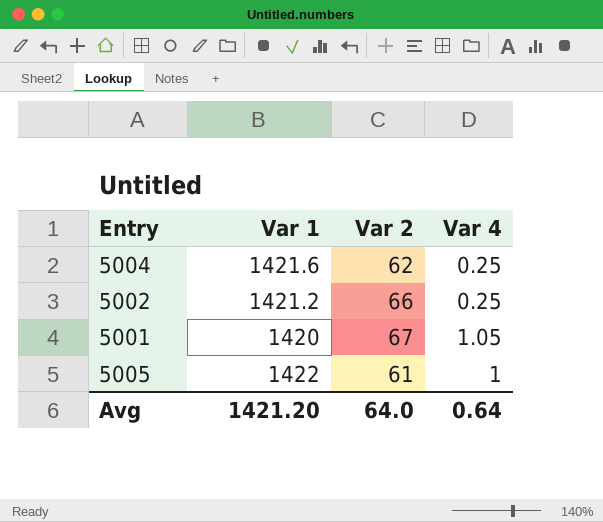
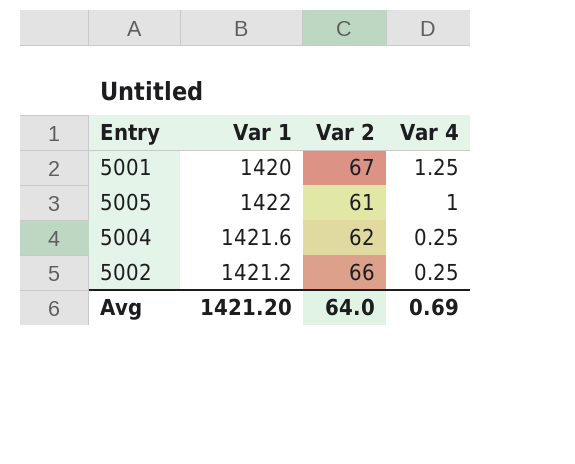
row order: none -> Var 4 descending
5001 | Var 4: 1.05 -> 1.25
Avg | Var 4: 0.64 -> 0.69

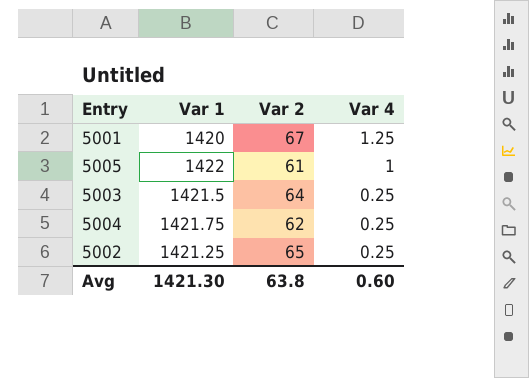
row 5003: none -> 1421.5 | 64 | 0.25
5004 | Var 1: 1421.6 -> 1421.75
5002 | Var 1: 1421.2 -> 1421.25
5002 | Var 2: 66 -> 65
Avg | Var 1: 1421.20 -> 1421.30
Avg | Var 2: 64.0 -> 63.8
Avg | Var 4: 0.69 -> 0.60

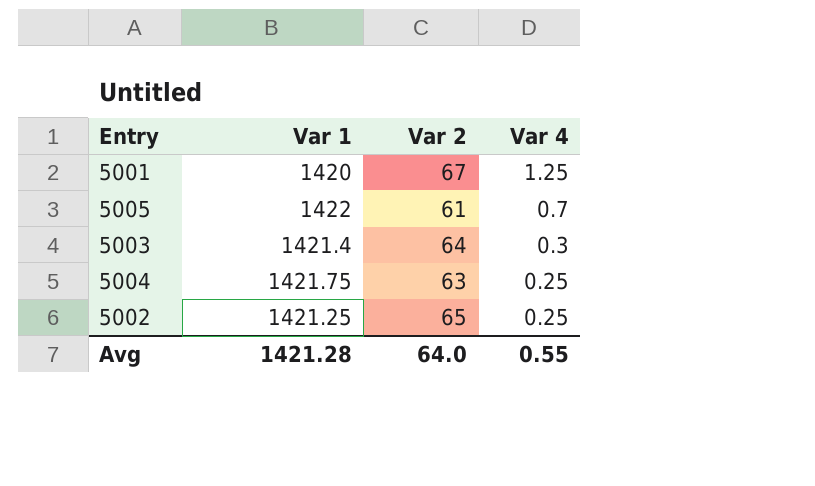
5005 | Var 4: 1 -> 0.7
5003 | Var 1: 1421.5 -> 1421.4
5003 | Var 4: 0.25 -> 0.3
5004 | Var 2: 62 -> 63
Avg | Var 1: 1421.30 -> 1421.28
Avg | Var 2: 63.8 -> 64.0
Avg | Var 4: 0.60 -> 0.55

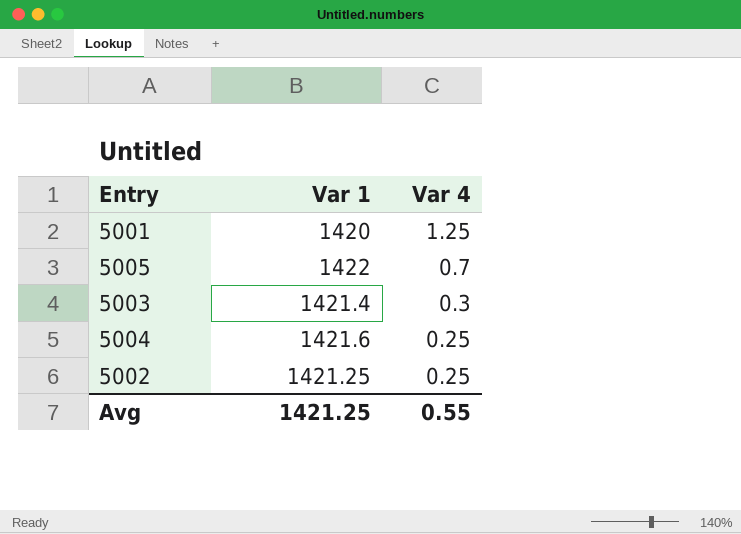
column Var 2 | position: 3 -> none
5004 | Var 1: 1421.75 -> 1421.6
Avg | Var 1: 1421.28 -> 1421.25

